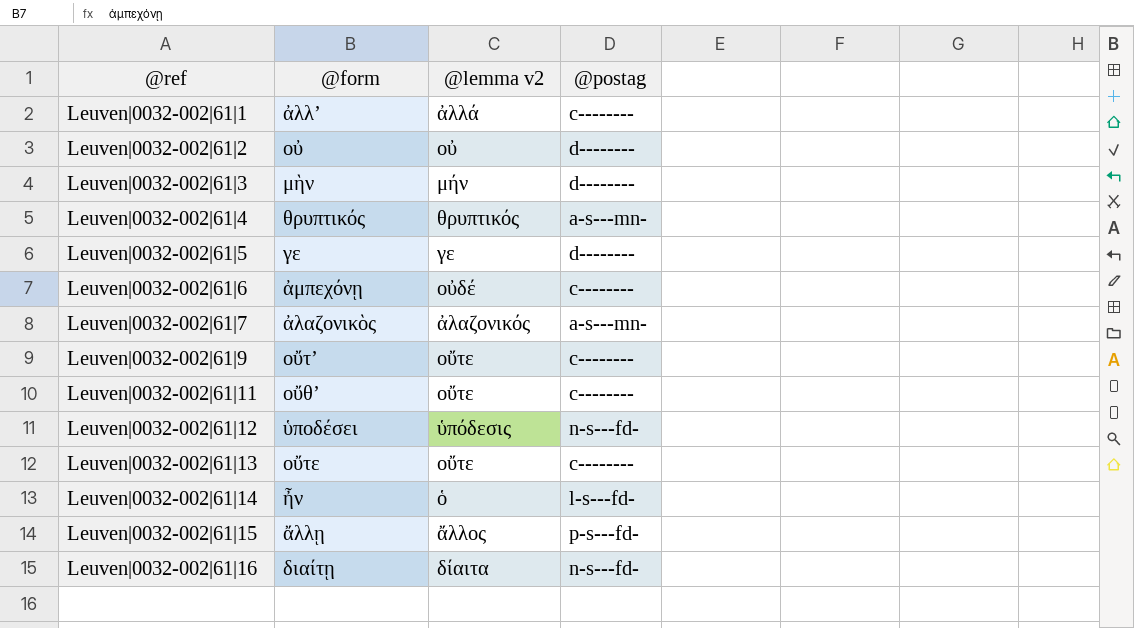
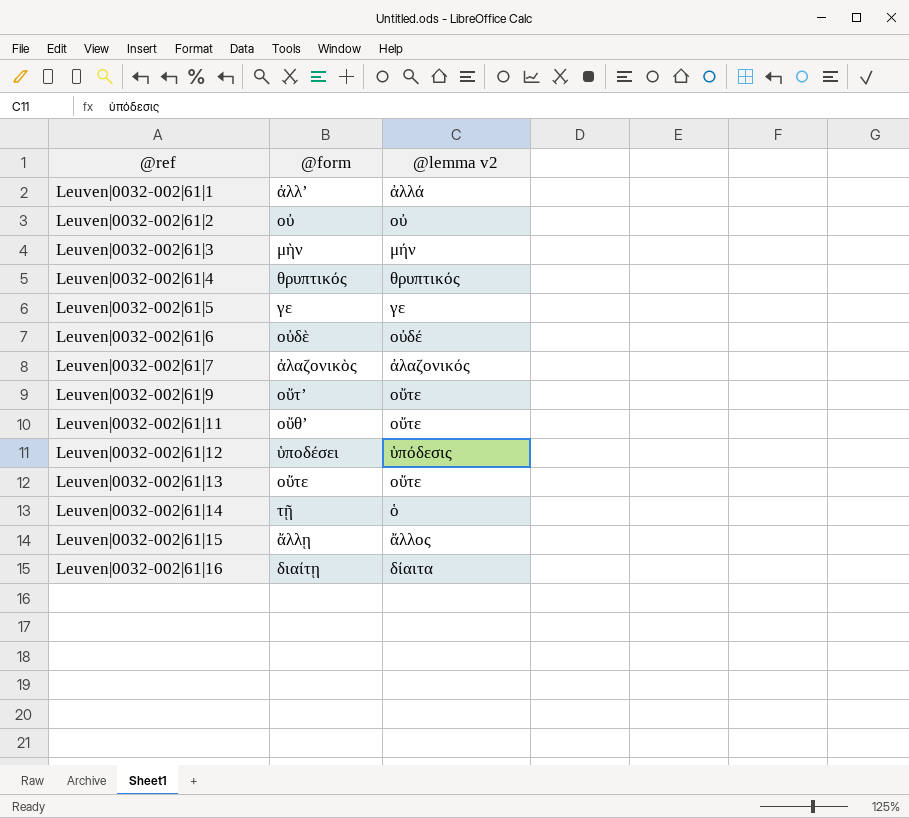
column @postag | position: 4 -> none
Leuven|0032-002|61|6 | @form: ἀμπεχόνῃ -> οὐδὲ
Leuven|0032-002|61|14 | @form: ἦν -> τῇ

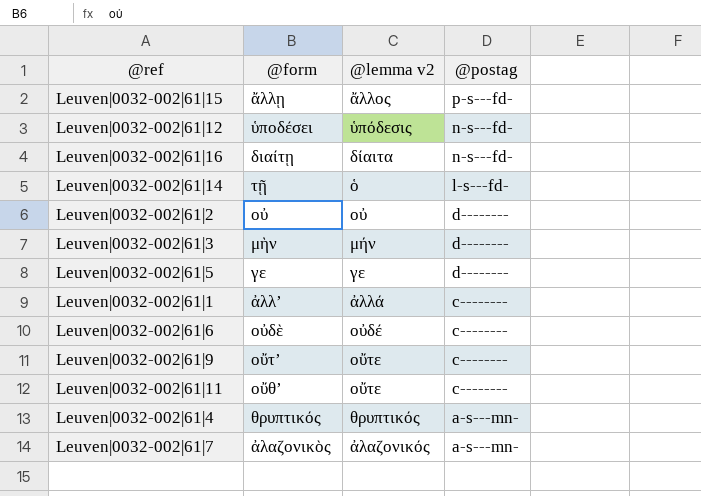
row order: @ref ascending -> @postag descending
column @postag | position: none -> 4
row Leuven|0032-002|61|13: οὔτε | οὔτε -> none

